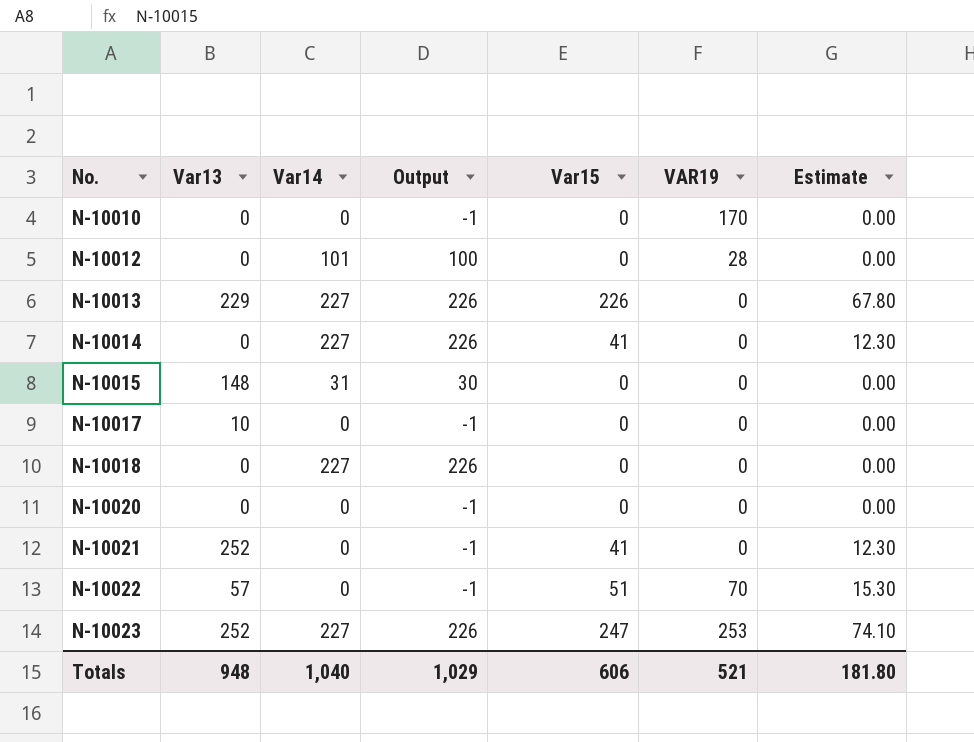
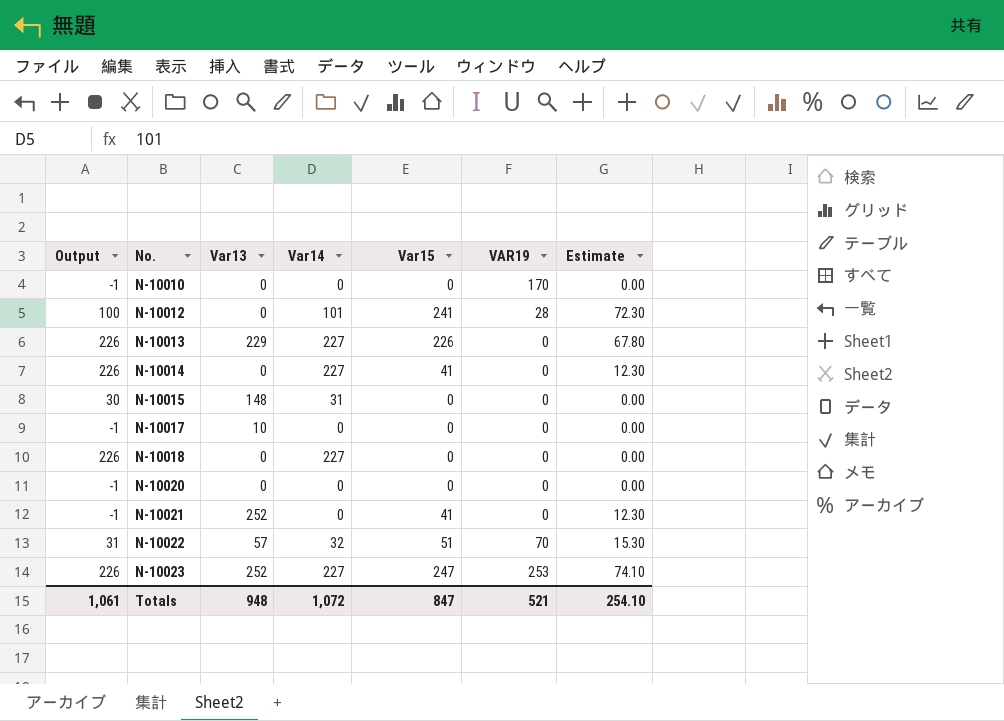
column Output | position: 4 -> 1
N-10012 | Var15: 0 -> 241
N-10012 | Estimate: 0.00 -> 72.30
N-10022 | Output: -1 -> 31
N-10022 | Var14: 0 -> 32
Totals | Output: 1,029 -> 1,061
Totals | Var14: 1,040 -> 1,072
Totals | Var15: 606 -> 847
Totals | Estimate: 181.80 -> 254.10

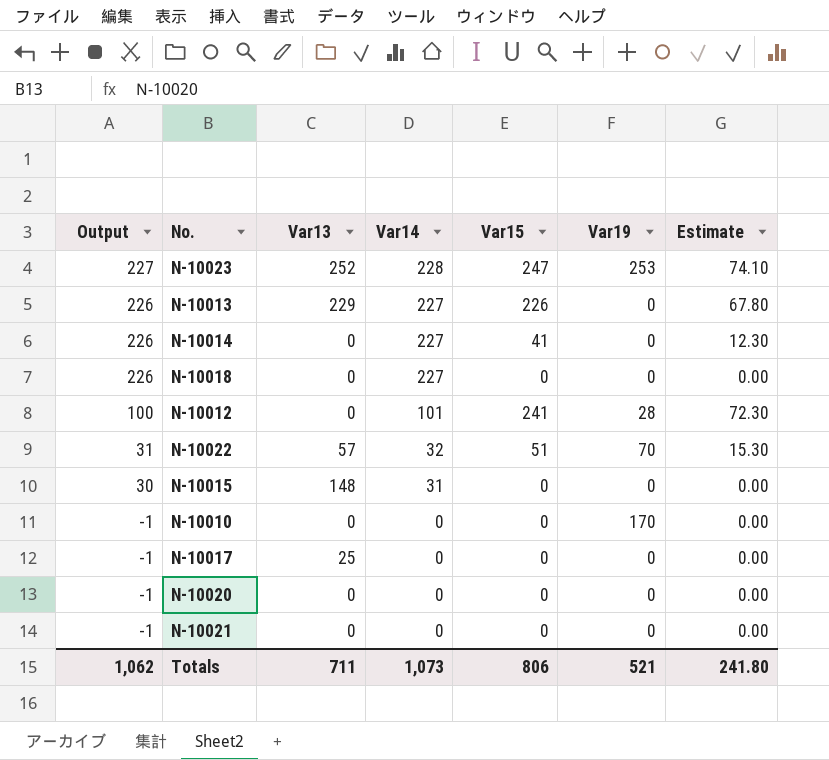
row order: No. ascending -> Output descending
column name: VAR19 -> Var19
N-10023 | Output: 226 -> 227
N-10023 | Var14: 227 -> 228
N-10017 | Var13: 10 -> 25
N-10021 | Var13: 252 -> 0
N-10021 | Var15: 41 -> 0
N-10021 | Estimate: 12.30 -> 0.00
Totals | Output: 1,061 -> 1,062
Totals | Var13: 948 -> 711
Totals | Var14: 1,072 -> 1,073
Totals | Var15: 847 -> 806
Totals | Estimate: 254.10 -> 241.80

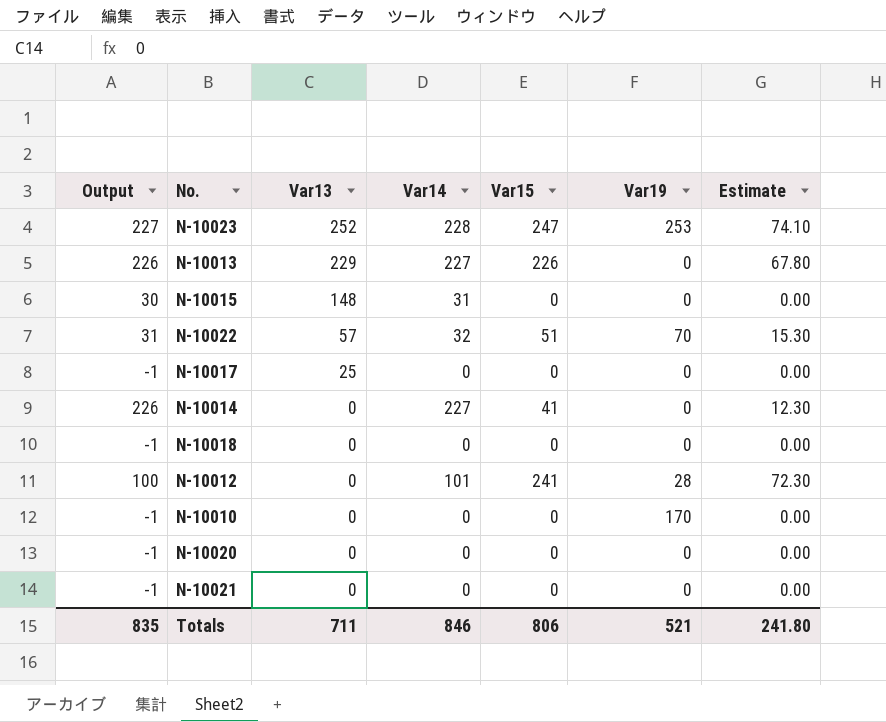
row order: Output descending -> Var13 descending
N-10018 | Output: 226 -> -1
N-10018 | Var14: 227 -> 0
Totals | Output: 1,062 -> 835
Totals | Var14: 1,073 -> 846

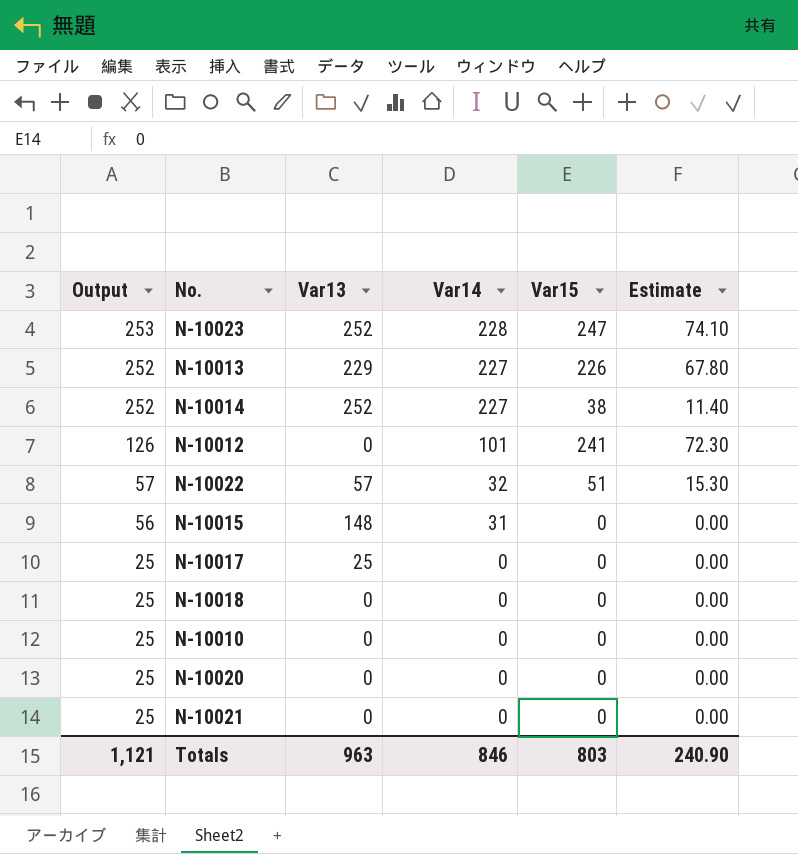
row order: Var13 descending -> Output descending
column Var19 | position: 6 -> none
column Output | formula: [Var14] - 1 -> [Var14] + 25
N-10014 | Var13: 0 -> 252
N-10014 | Var15: 41 -> 38
N-10014 | Estimate: 12.30 -> 11.40
Totals | Output: 835 -> 1,121
Totals | Var13: 711 -> 963
Totals | Var15: 806 -> 803
Totals | Estimate: 241.80 -> 240.90

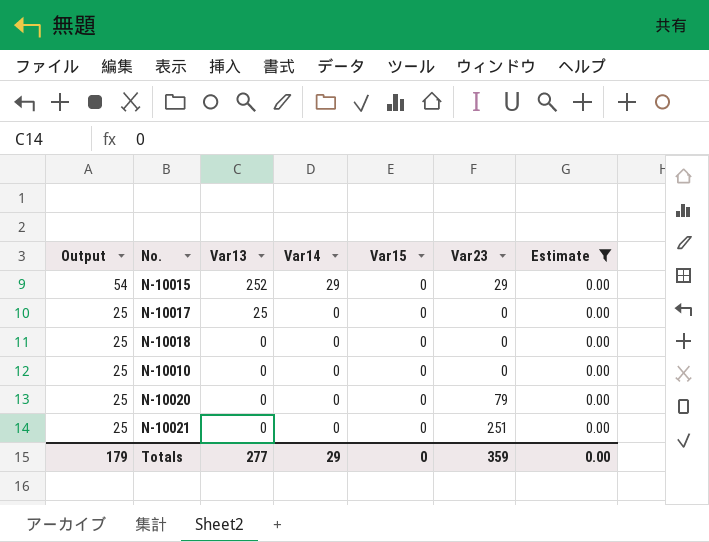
filter: none -> Estimate = 0.00
column Var23 | position: none -> 6
N-10015 | Output: 56 -> 54
N-10015 | Var13: 148 -> 252
N-10015 | Var14: 31 -> 29
Totals | Output: 1,121 -> 179
Totals | Var13: 963 -> 277
Totals | Var14: 846 -> 29
Totals | Var15: 803 -> 0
Totals | Estimate: 240.90 -> 0.00

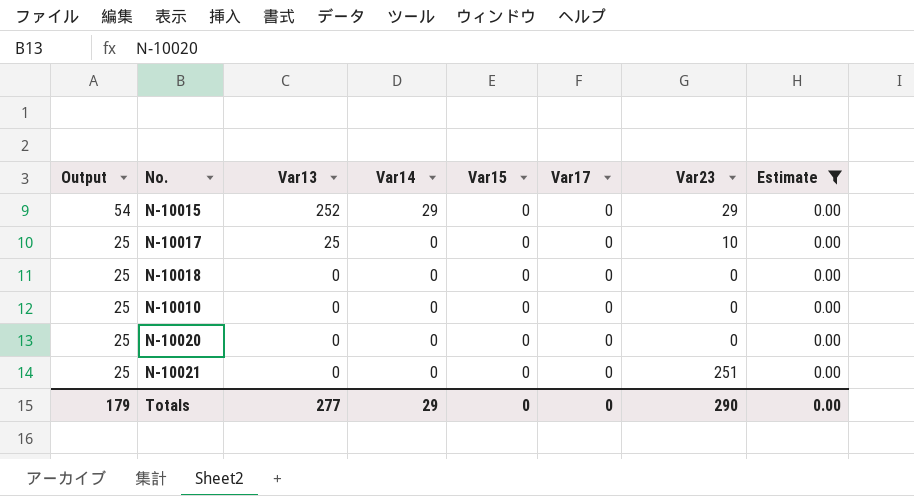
column Var17 | position: none -> 6
N-10017 | Var23: 0 -> 10
N-10020 | Var23: 79 -> 0
Totals | Var23: 359 -> 290

